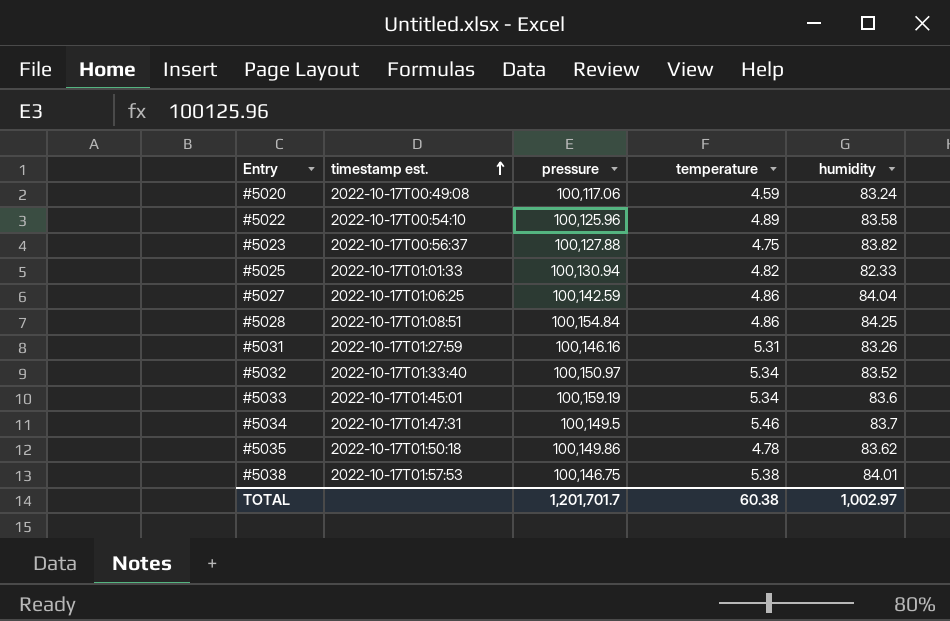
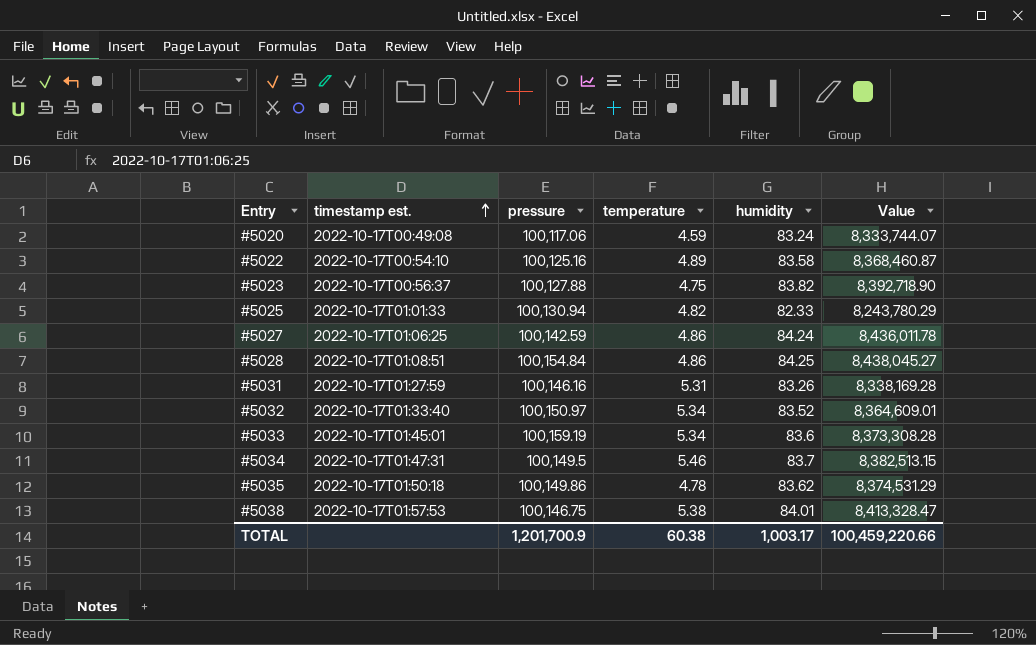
column Value | formula: none -> [pressure] * [humidity]
#5022 | pressure: 100,125.96 -> 100,125.16
#5027 | humidity: 84.04 -> 84.24
TOTAL | pressure: 1,201,701.7 -> 1,201,700.9
TOTAL | humidity: 1,002.97 -> 1,003.17

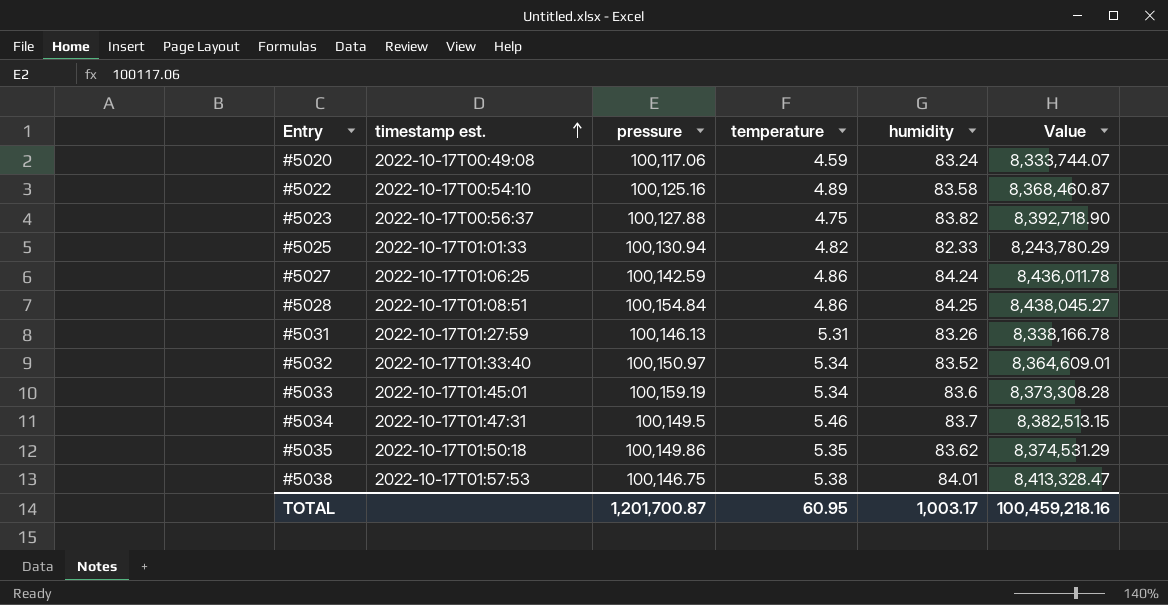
#5031 | pressure: 100,146.16 -> 100,146.13
#5031 | Value: 8,338,169.28 -> 8,338,166.78
#5035 | temperature: 4.78 -> 5.35
TOTAL | pressure: 1,201,700.9 -> 1,201,700.87
TOTAL | temperature: 60.38 -> 60.95
TOTAL | Value: 100,459,220.66 -> 100,459,218.16

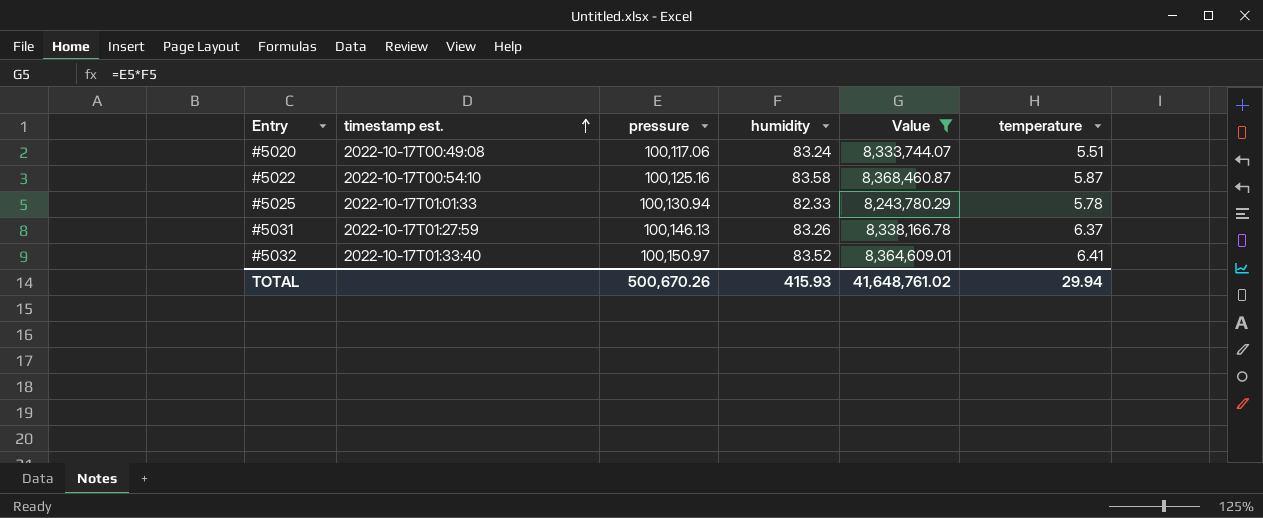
filter: none -> Value <= 8,368,460.87
column temperature | position: 4 -> 6
#5020 | temperature: 4.59 -> 5.51
#5022 | temperature: 4.89 -> 5.87
#5025 | temperature: 4.82 -> 5.78
#5031 | temperature: 5.31 -> 6.37
#5032 | temperature: 5.34 -> 6.41
TOTAL | pressure: 1,201,700.87 -> 500,670.26
TOTAL | humidity: 1,003.17 -> 415.93
TOTAL | Value: 100,459,218.16 -> 41,648,761.02
TOTAL | temperature: 60.95 -> 29.94

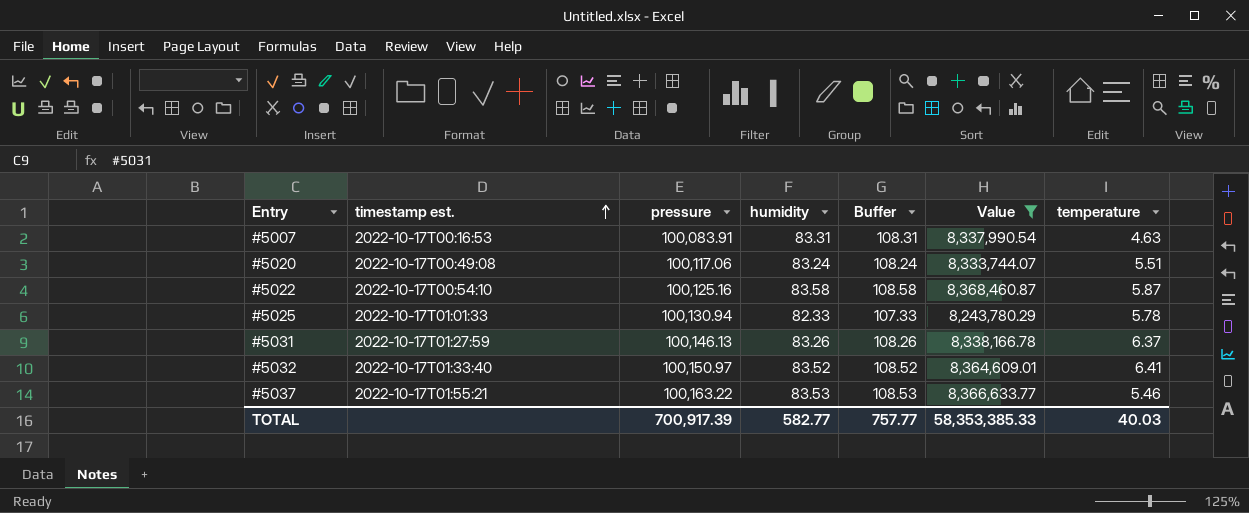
column Buffer | formula: none -> [humidity] + 25
row #5007: none -> 2022-10-17T00:16:53 | 100,083.91 | 83.31 | 108.31 | 8,337,990.54 | 4.63
row #5037: none -> 2022-10-17T01:55:21 | 100,163.22 | 83.53 | 108.53 | 8,366,633.77 | 5.46
TOTAL | pressure: 500,670.26 -> 700,917.39
TOTAL | humidity: 415.93 -> 582.77
TOTAL | Value: 41,648,761.02 -> 58,353,385.33
TOTAL | temperature: 29.94 -> 40.03

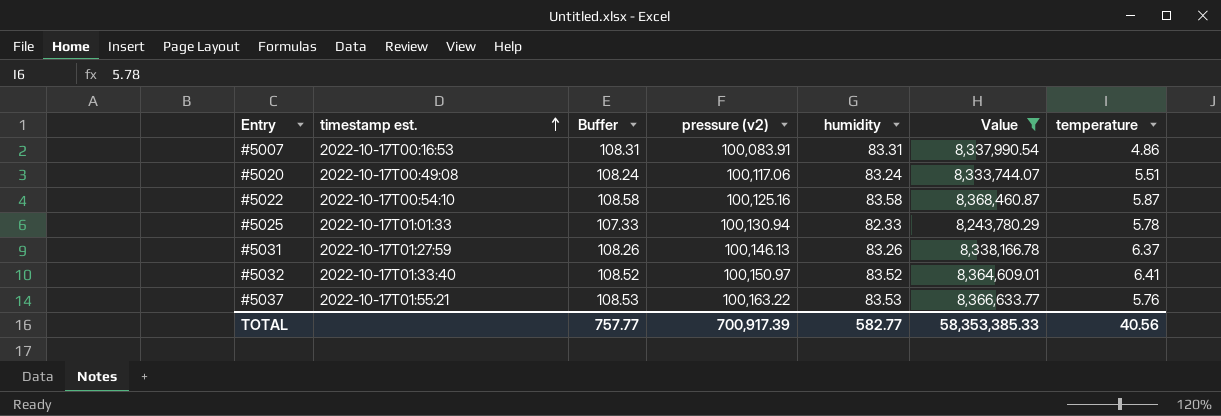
column Buffer | position: 5 -> 3
column name: pressure -> pressure (v2)
#5007 | temperature: 4.63 -> 4.86
#5037 | temperature: 5.46 -> 5.76
TOTAL | temperature: 40.03 -> 40.56

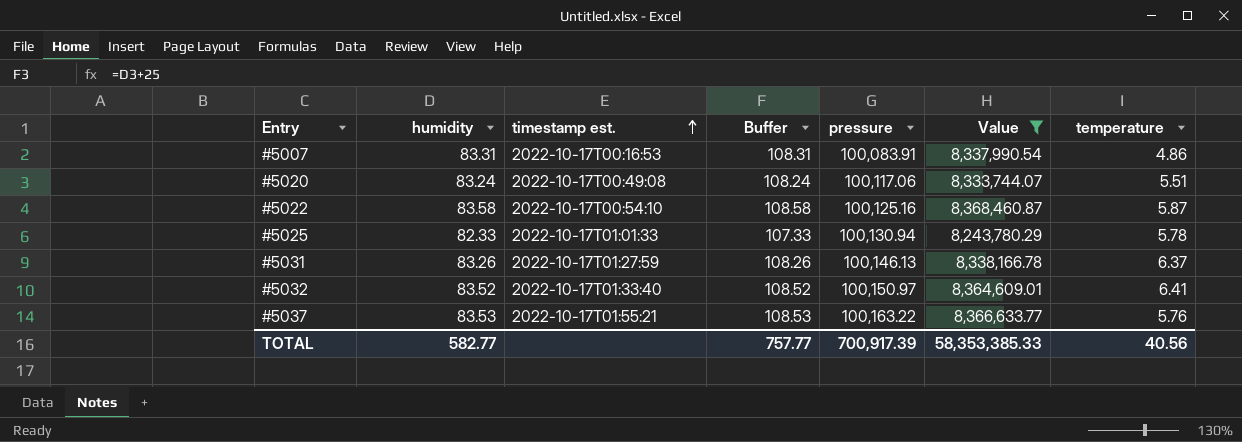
column humidity | position: 5 -> 2
column name: pressure (v2) -> pressure

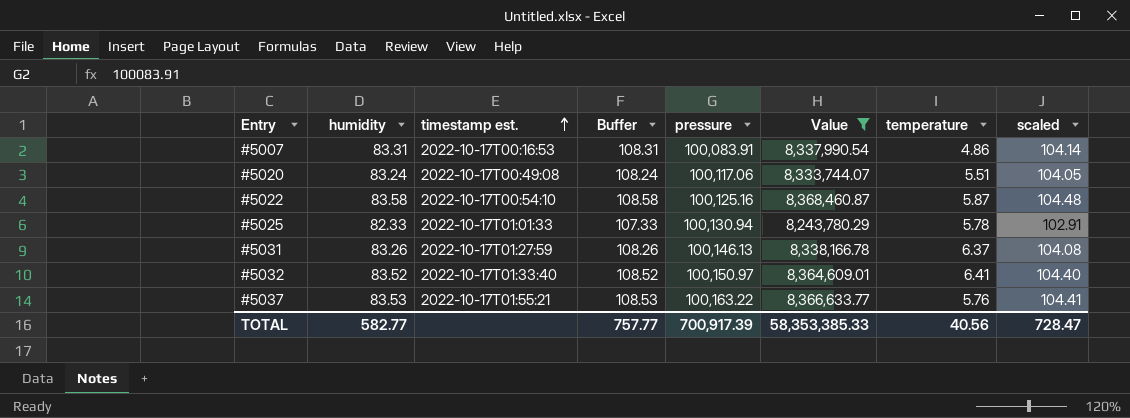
column scaled | formula: none -> [humidity] * 1.25

